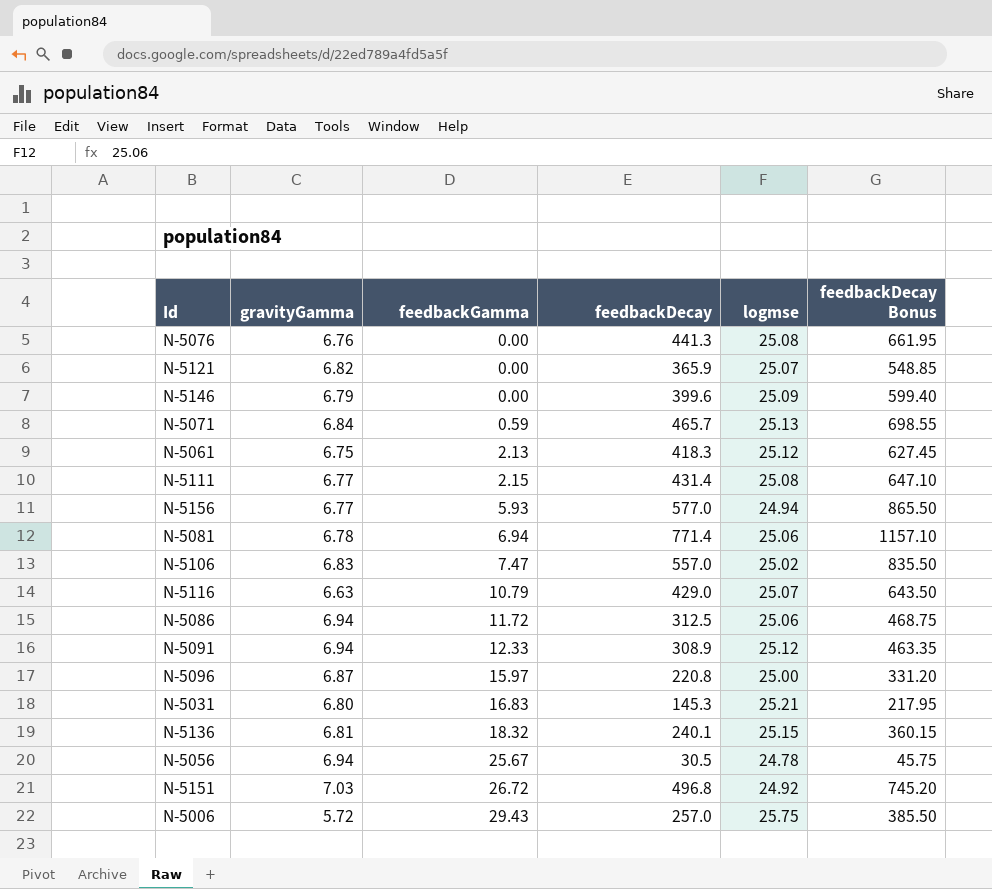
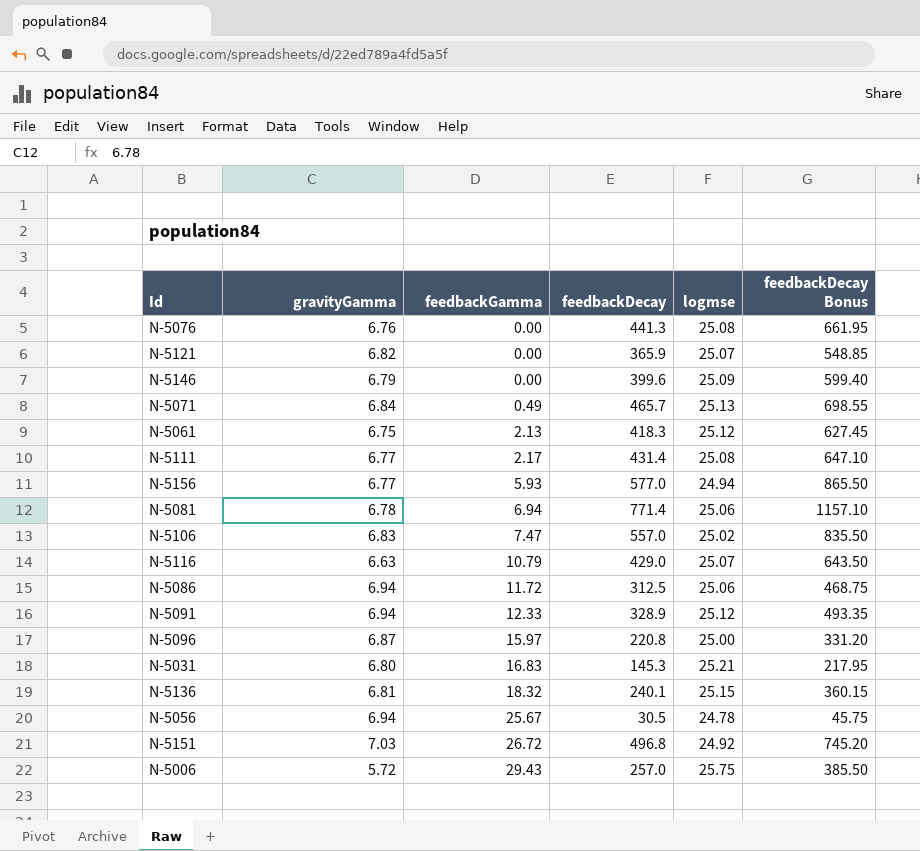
N-5071 | feedbackGamma: 0.59 -> 0.49
N-5111 | feedbackGamma: 2.15 -> 2.17
N-5091 | feedbackDecay: 308.9 -> 328.9
N-5091 | feedbackDecay Bonus: 463.35 -> 493.35

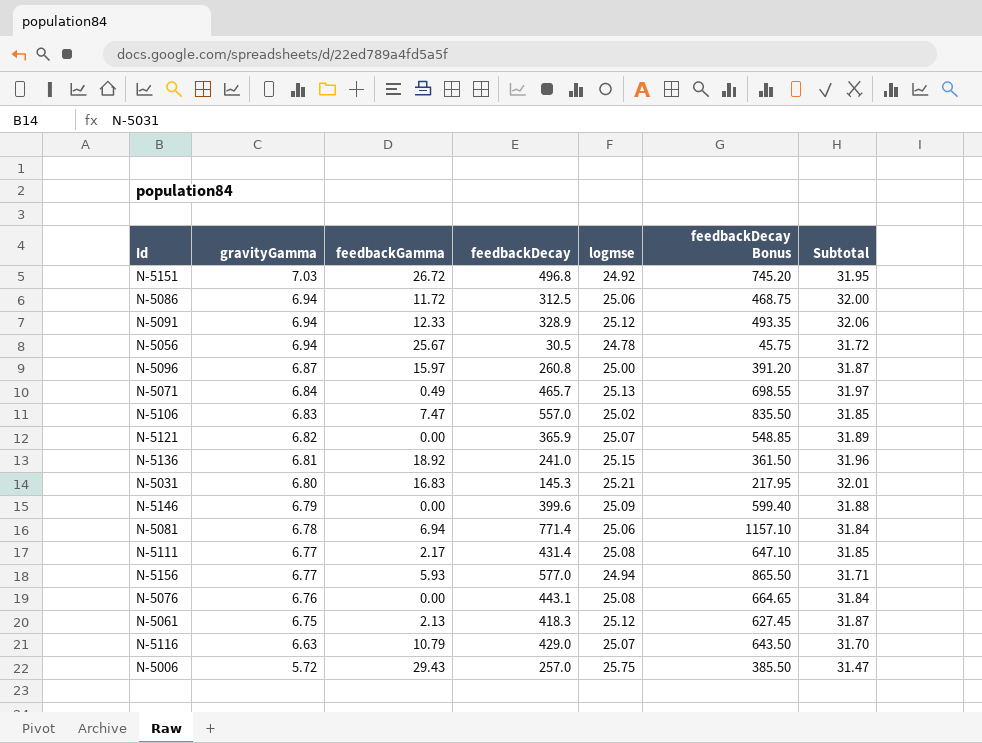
row order: feedbackGamma ascending -> gravityGamma descending
column Subtotal | formula: none -> [gravityGamma] + [logmse]
N-5096 | feedbackDecay: 220.8 -> 260.8
N-5096 | feedbackDecay Bonus: 331.20 -> 391.20
N-5136 | feedbackGamma: 18.32 -> 18.92
N-5136 | feedbackDecay: 240.1 -> 241.0
N-5136 | feedbackDecay Bonus: 360.15 -> 361.50
N-5076 | feedbackDecay: 441.3 -> 443.1
N-5076 | feedbackDecay Bonus: 661.95 -> 664.65

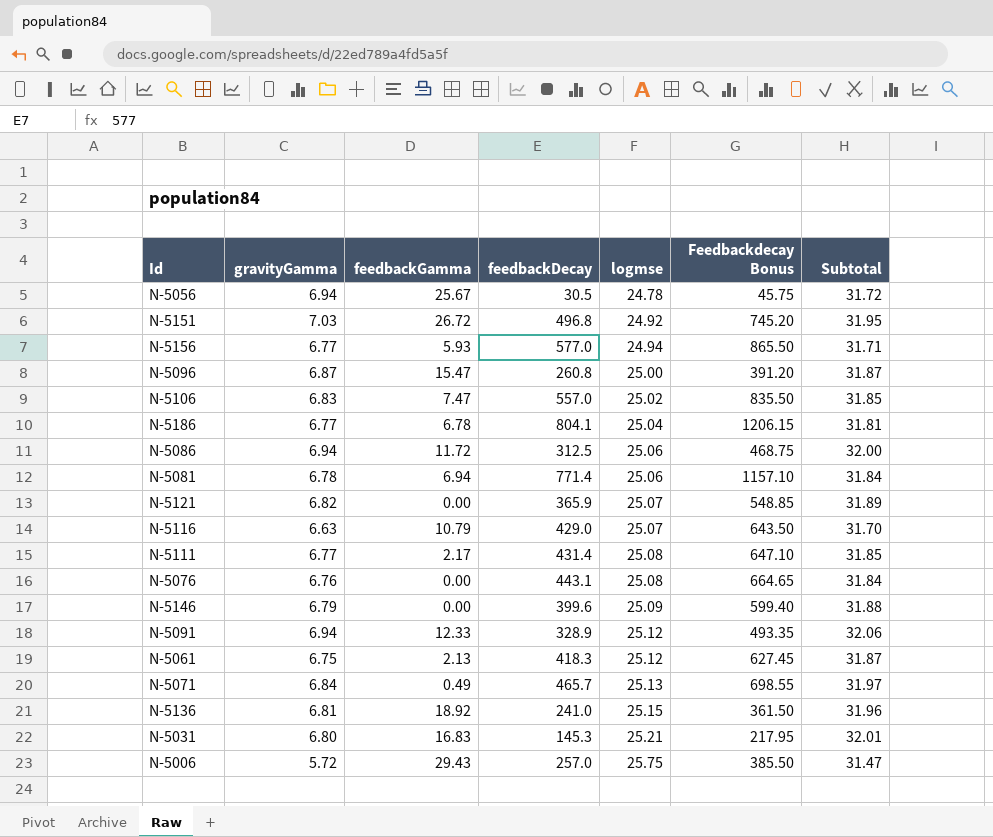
row order: gravityGamma descending -> logmse ascending
column name: feedbackDecay Bonus -> Feedbackdecay Bonus
N-5096 | feedbackGamma: 15.97 -> 15.47
row N-5186: none -> 6.77 | 6.78 | 804.1 | 25.04 | 1206.15 | 31.81

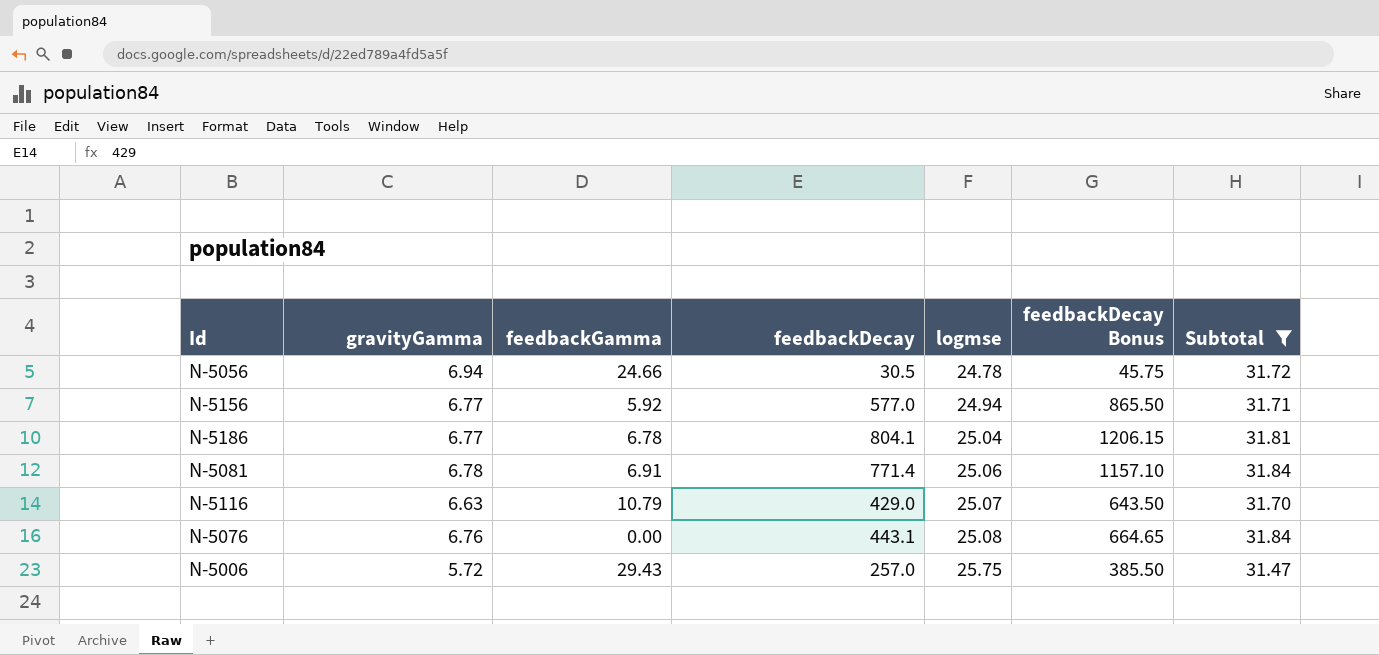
filter: none -> Subtotal <= 31.84
column name: Feedbackdecay Bonus -> feedbackDecay Bonus
N-5056 | feedbackGamma: 25.67 -> 24.66
N-5156 | feedbackGamma: 5.93 -> 5.92
N-5081 | feedbackGamma: 6.94 -> 6.91

